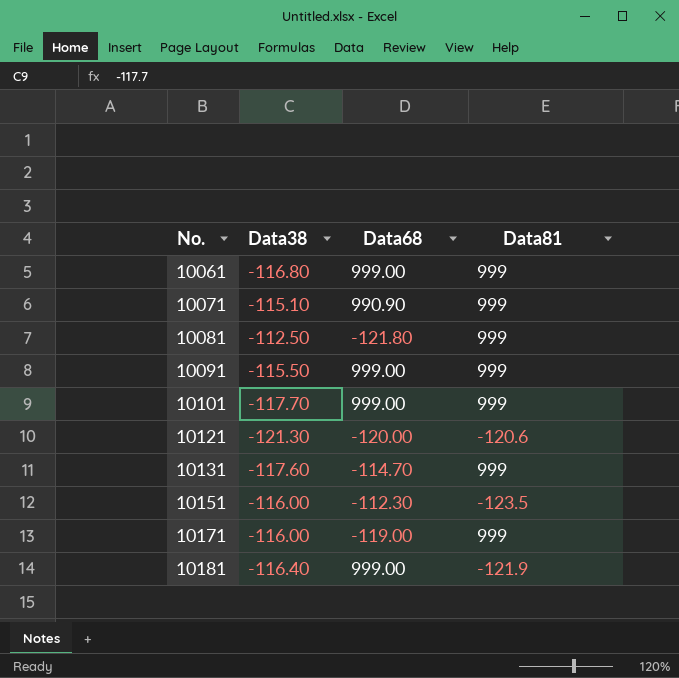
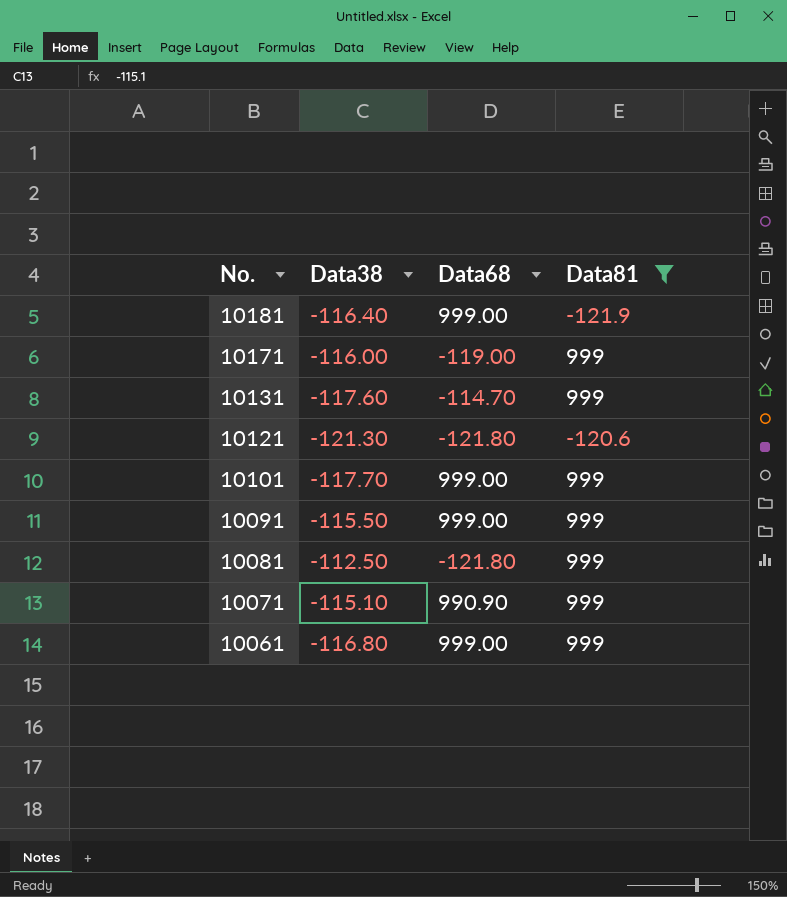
filter: none -> Data81 != -123.5
row order: No. ascending -> No. descending
10121 | Data68: -120.00 -> -121.80

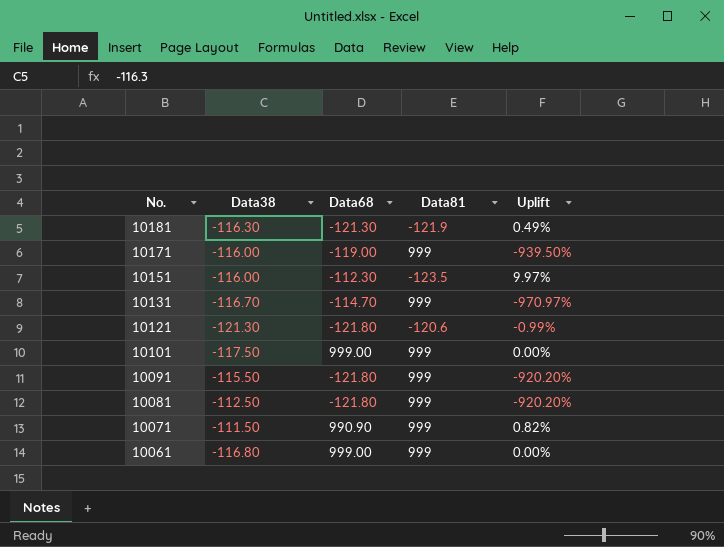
filter: Data81 != -123.5 -> none
column Uplift | formula: none -> ([Data81] - [Data68]) / [Data68]
10181 | Data38: -116.40 -> -116.30
10181 | Data68: 999.00 -> -121.30
10131 | Data38: -117.60 -> -116.70
10101 | Data38: -117.70 -> -117.50
10091 | Data68: 999.00 -> -121.80
10071 | Data38: -115.10 -> -111.50

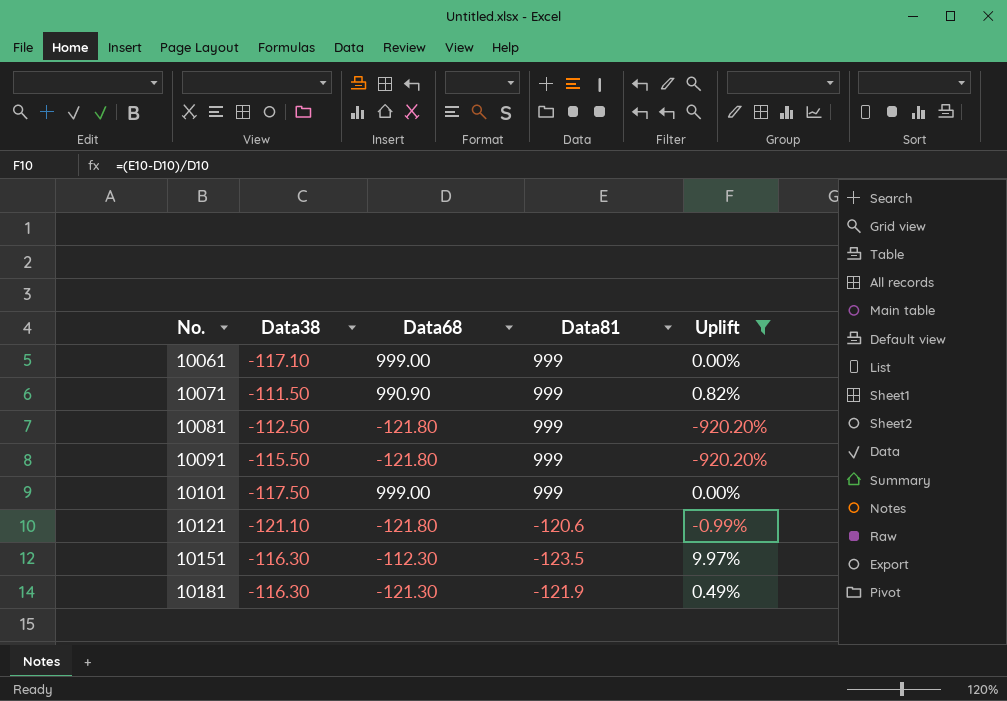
filter: none -> Uplift >= -920.20%
row order: No. descending -> No. ascending
10061 | Data38: -116.80 -> -117.10
10121 | Data38: -121.30 -> -121.10
10151 | Data38: -116.00 -> -116.30

